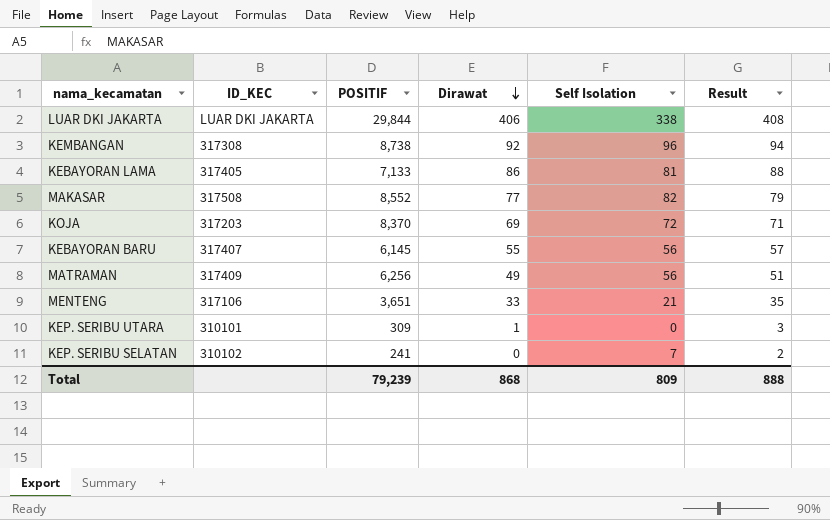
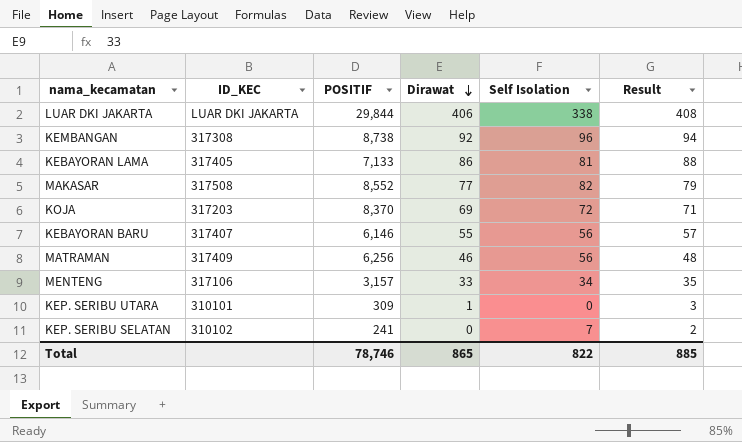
KEBAYORAN BARU | POSITIF: 6,145 -> 6,146
MATRAMAN | Dirawat: 49 -> 46
MATRAMAN | Result: 51 -> 48
MENTENG | POSITIF: 3,651 -> 3,157
MENTENG | Self Isolation: 21 -> 34
Total | POSITIF: 79,239 -> 78,746
Total | Dirawat: 868 -> 865
Total | Self Isolation: 809 -> 822
Total | Result: 888 -> 885

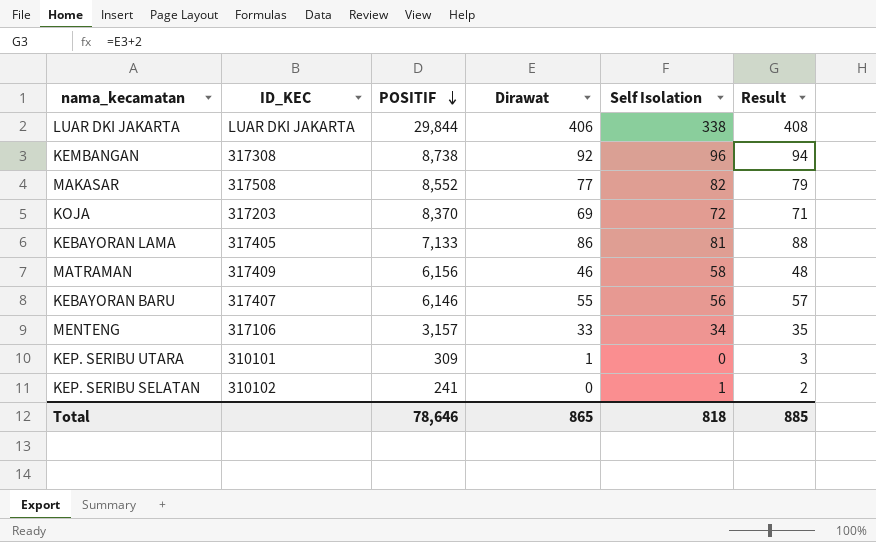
row order: Dirawat descending -> POSITIF descending
MATRAMAN | POSITIF: 6,256 -> 6,156
MATRAMAN | Self Isolation: 56 -> 58
KEP. SERIBU SELATAN | Self Isolation: 7 -> 1
Total | POSITIF: 78,746 -> 78,646
Total | Self Isolation: 822 -> 818

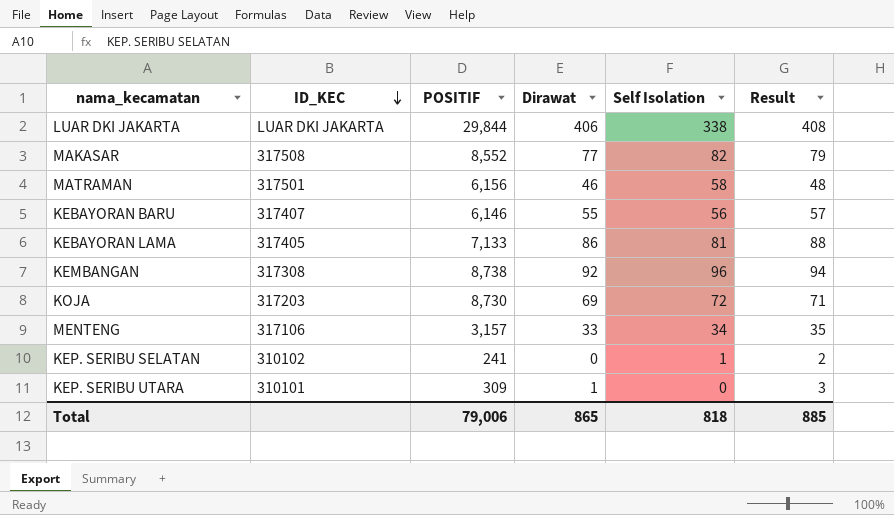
row order: POSITIF descending -> ID_KEC descending
MATRAMAN | ID_KEC: 317409 -> 317501
KOJA | POSITIF: 8,370 -> 8,730
Total | POSITIF: 78,646 -> 79,006

